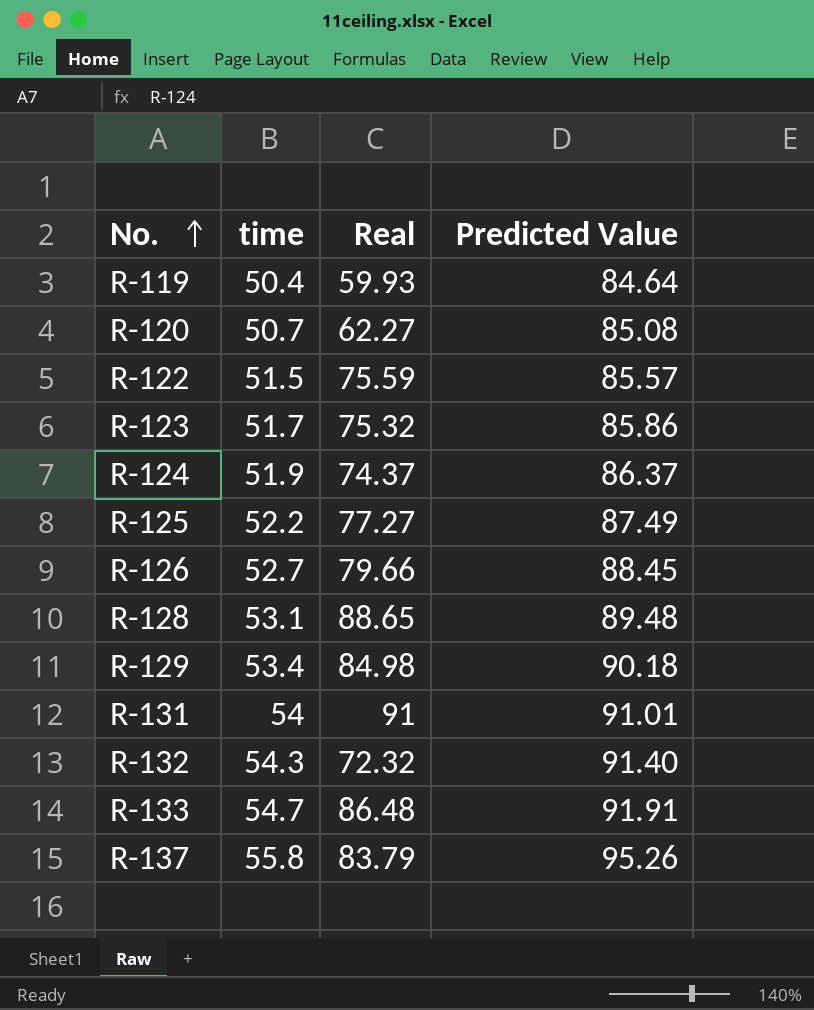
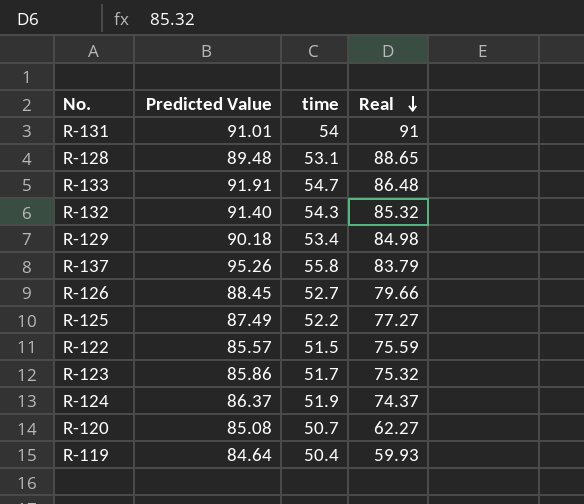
row order: No. ascending -> Real descending
column Predicted Value | position: 4 -> 2
R-132 | Real: 72.32 -> 85.32

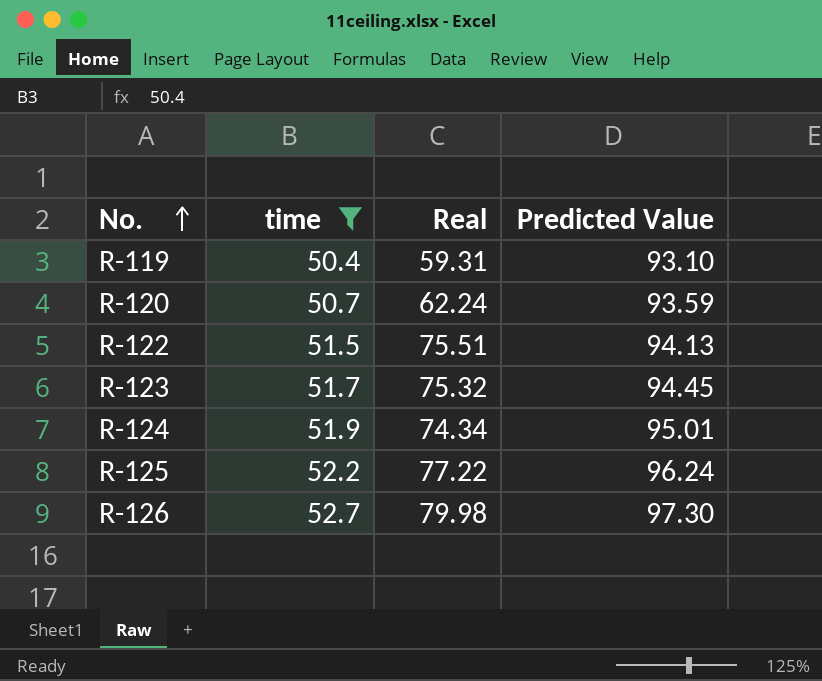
filter: none -> time <= 52.7
row order: Real descending -> No. ascending
column Predicted Value | position: 2 -> 4
R-119 | Real: 59.93 -> 59.31
R-119 | Predicted Value: 84.64 -> 93.10
R-120 | Real: 62.27 -> 62.24
R-120 | Predicted Value: 85.08 -> 93.59
R-122 | Real: 75.59 -> 75.51
R-122 | Predicted Value: 85.57 -> 94.13
R-123 | Predicted Value: 85.86 -> 94.45
R-124 | Real: 74.37 -> 74.34
R-124 | Predicted Value: 86.37 -> 95.01
R-125 | Real: 77.27 -> 77.22
R-125 | Predicted Value: 87.49 -> 96.24
R-126 | Real: 79.66 -> 79.98
R-126 | Predicted Value: 88.45 -> 97.30

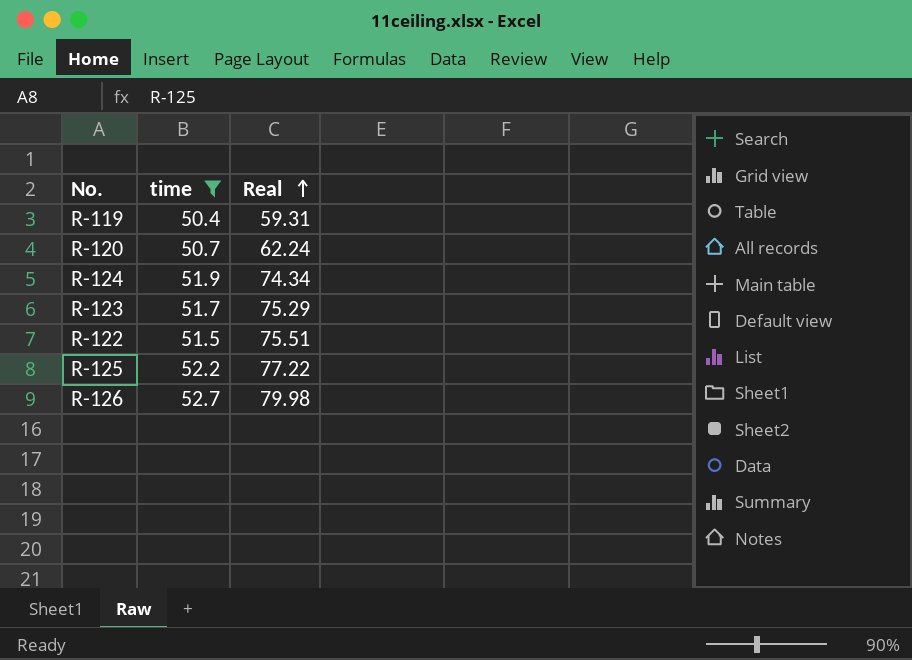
row order: No. ascending -> Real ascending
column Predicted Value | position: 4 -> none
R-123 | Real: 75.32 -> 75.29

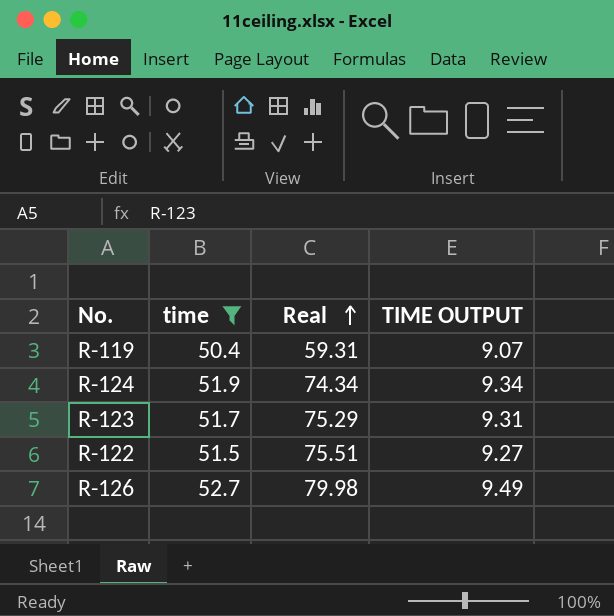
column TIME OUTPUT | formula: none -> [time] * 0.18
row R-120: 50.7 | 62.24 -> none
row R-125: 52.2 | 77.22 -> none

